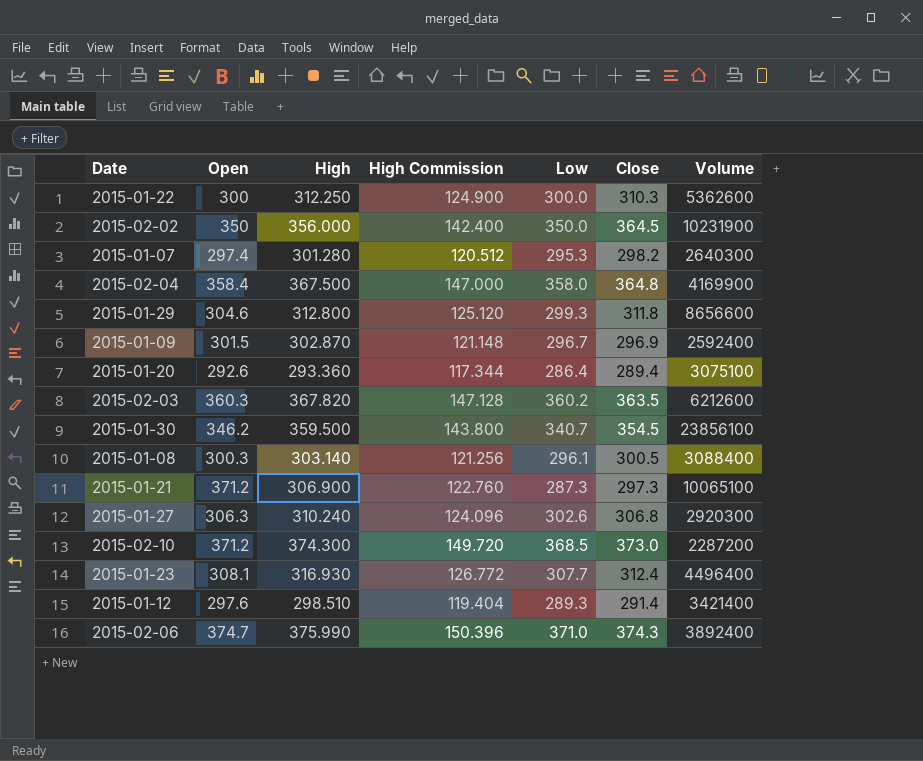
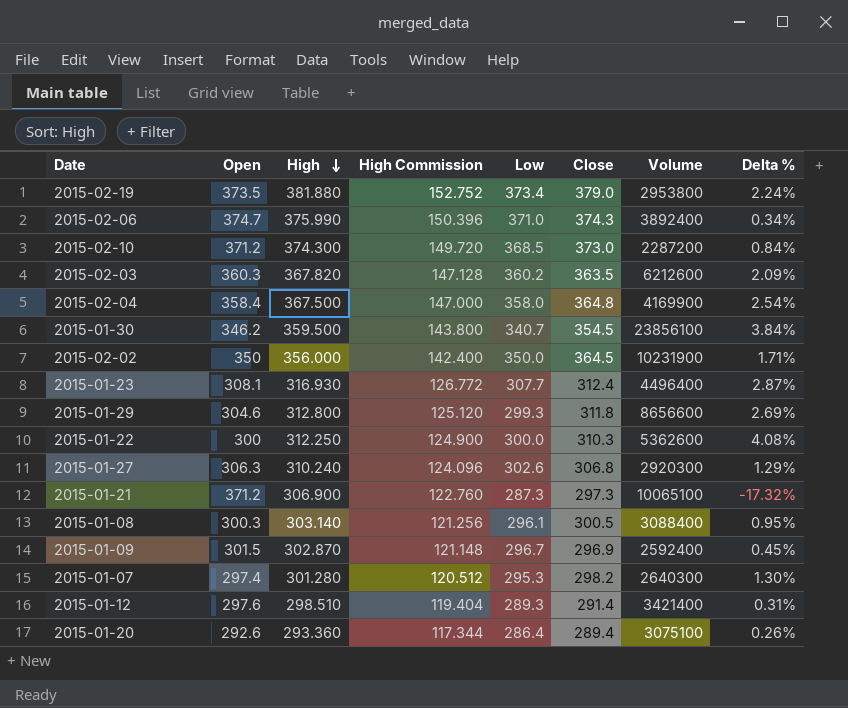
row order: none -> High descending
column Delta % | formula: none -> ([High] - [Open]) / [Open]
row 2015-02-19: none -> 373.5 | 381.880 | 152.752 | 373.4 | 379.0 | 2953800 | 2.24%

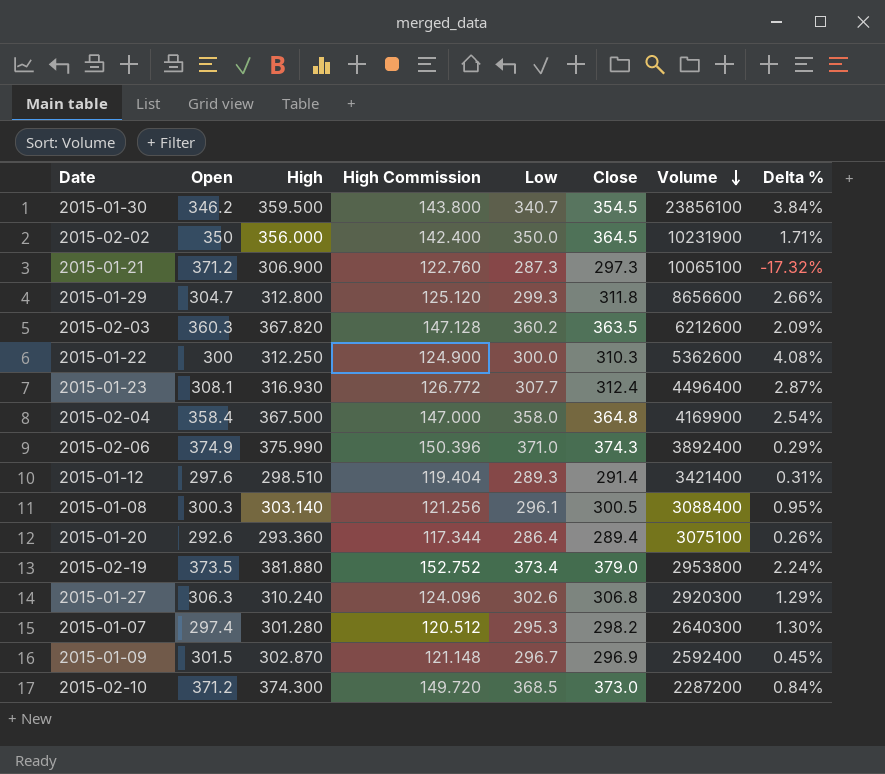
row order: High descending -> Volume descending
2015-01-29 | Open: 304.6 -> 304.7
2015-01-29 | Delta %: 2.69% -> 2.66%
2015-02-06 | Open: 374.7 -> 374.9
2015-02-06 | Delta %: 0.34% -> 0.29%

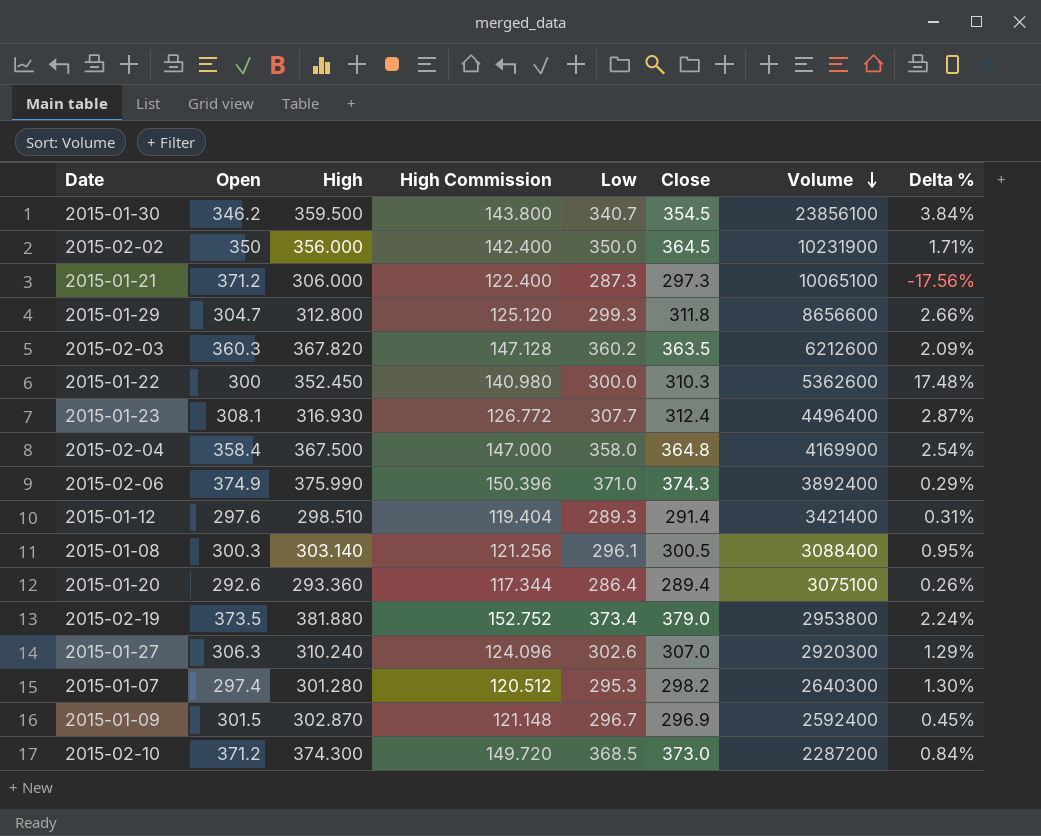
2015-01-21 | High: 306.900 -> 306.000
2015-01-21 | High Commission: 122.760 -> 122.400
2015-01-21 | Delta %: -17.32% -> -17.56%
2015-01-22 | High: 312.250 -> 352.450
2015-01-22 | High Commission: 124.900 -> 140.980
2015-01-22 | Delta %: 4.08% -> 17.48%
2015-01-27 | Close: 306.8 -> 307.0

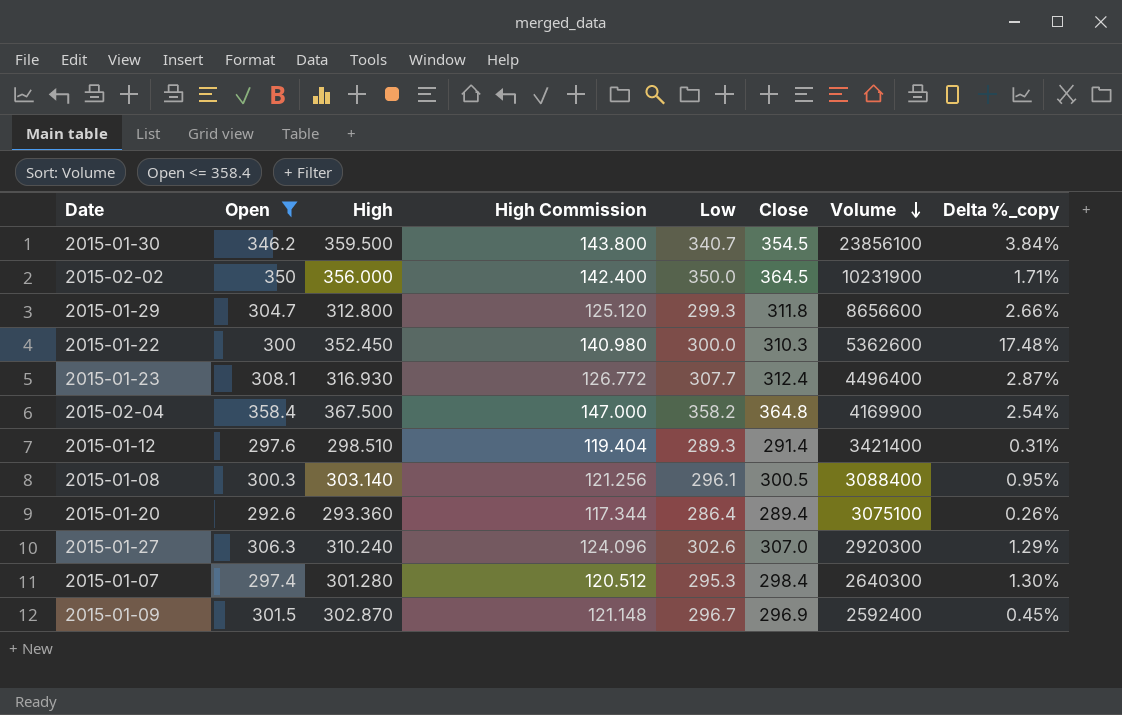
filter: none -> Open <= 358.4
column name: Delta % -> Delta %_copy
2015-02-04 | Low: 358.0 -> 358.2
2015-01-07 | Close: 298.2 -> 298.4

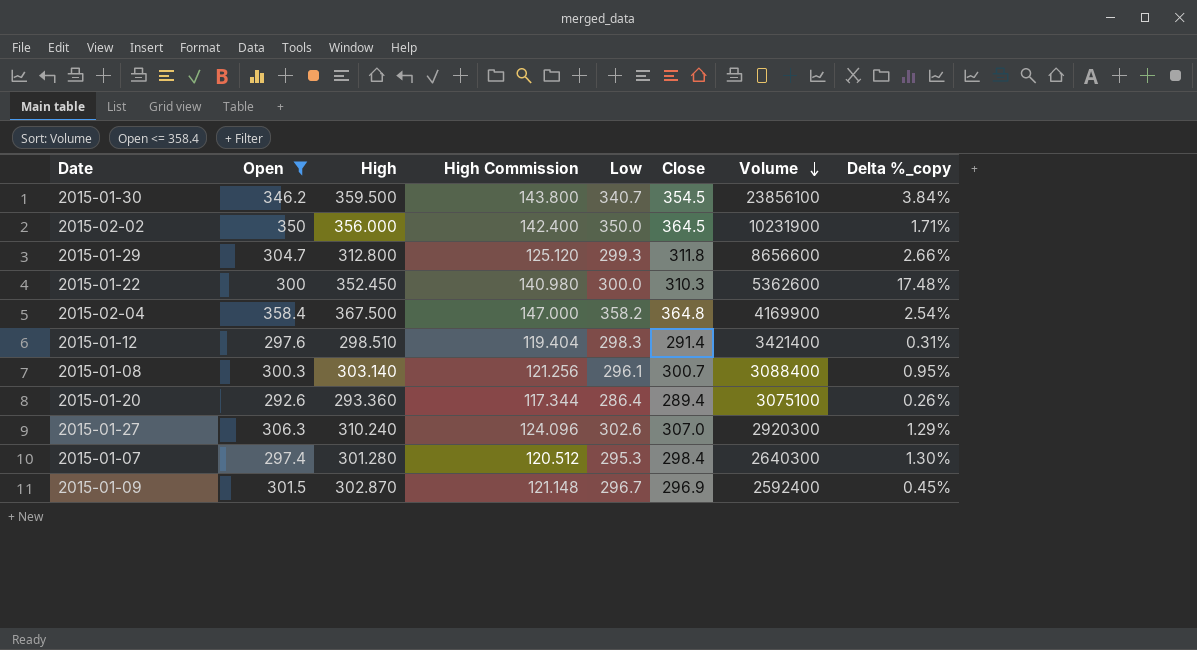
row 2015-01-23: 308.1 | 316.930 | 126.772 | 307.7 | 312.4 | 4496400 | 2.87% -> none
2015-01-12 | Low: 289.3 -> 298.3
2015-01-08 | Close: 300.5 -> 300.7

